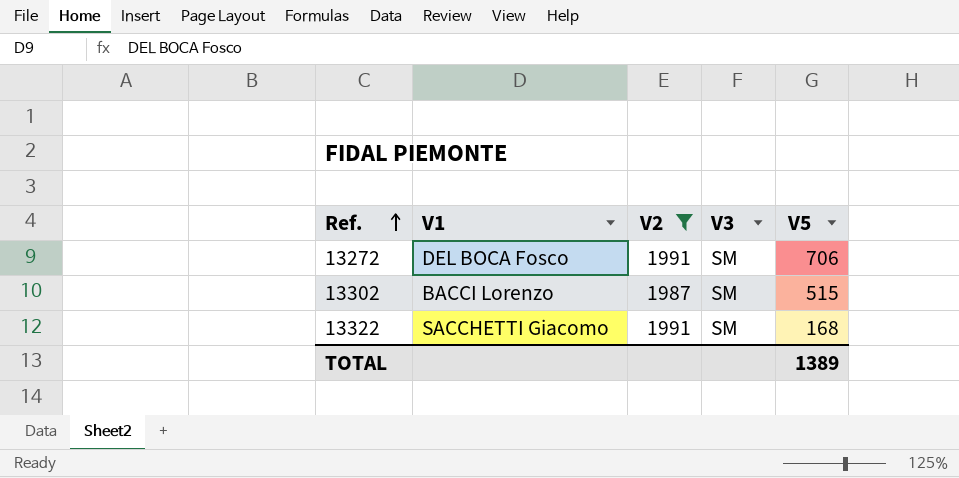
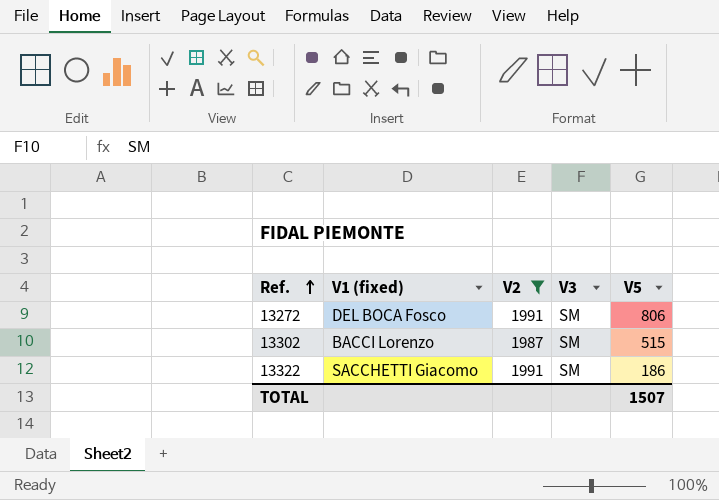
column name: V1 -> V1 (fixed)
13272 | V5: 706 -> 806
13322 | V5: 168 -> 186
TOTAL | V5: 1389 -> 1507

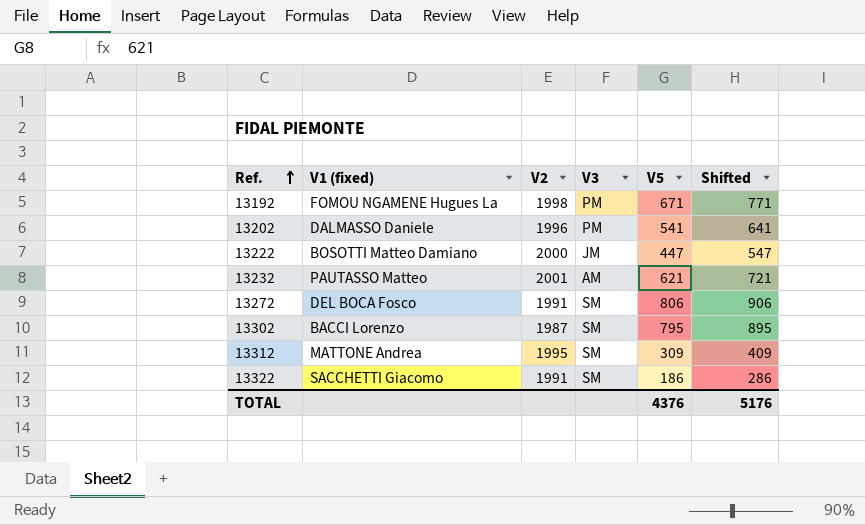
filter: V2 <= 1991 -> none
column Shifted | formula: none -> [V5] + 100
13302 | V5: 515 -> 795
TOTAL | V5: 1507 -> 4376

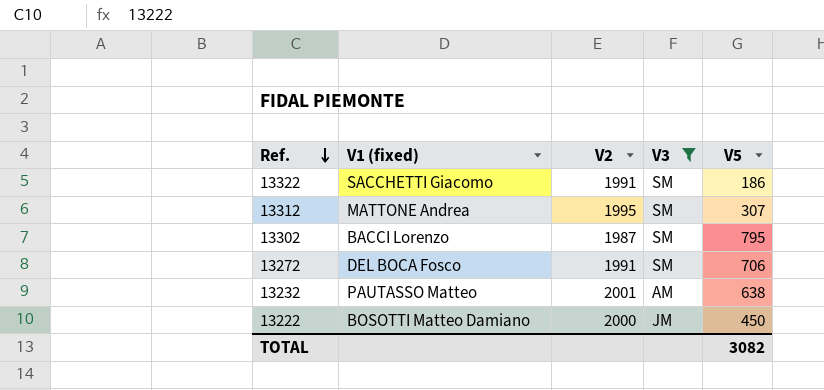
filter: none -> V3 != PM
row order: Ref. ascending -> Ref. descending
column Shifted | formula: [V5] + 100 -> none
13312 | V5: 309 -> 307
13272 | V5: 806 -> 706
13232 | V5: 621 -> 638
13222 | V5: 447 -> 450
TOTAL | V5: 4376 -> 3082

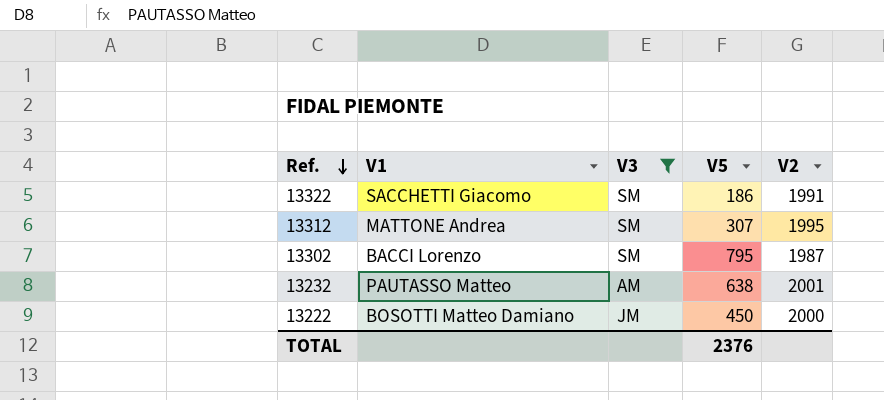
column name: V1 (fixed) -> V1
column V2 | position: 3 -> 5
row 13272: DEL BOCA Fosco | 1991 | SM | 706 -> none
TOTAL | V5: 3082 -> 2376

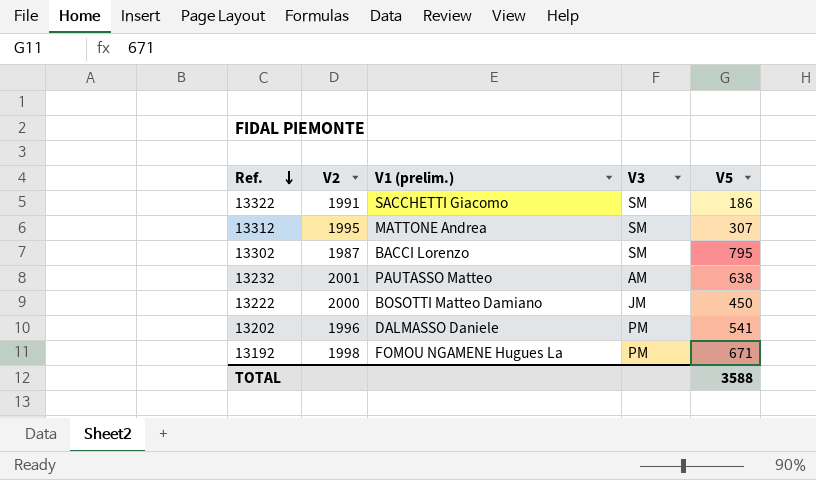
filter: V3 != PM -> none
column V2 | position: 5 -> 2
column name: V1 -> V1 (prelim.)
TOTAL | V5: 2376 -> 3588

